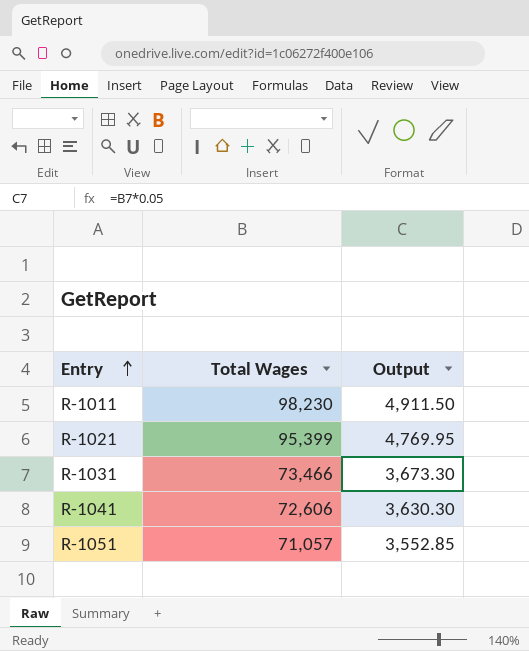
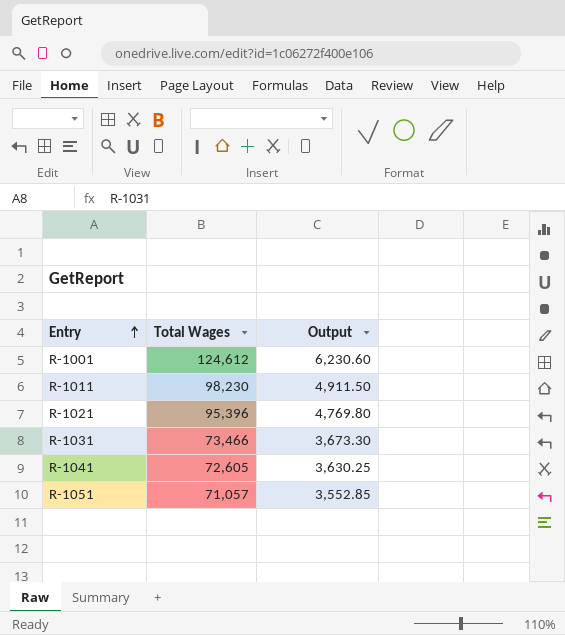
row R-1001: none -> 124,612 | 6,230.60
R-1021 | Total Wages: 95,399 -> 95,396
R-1021 | Output: 4,769.95 -> 4,769.80
R-1041 | Total Wages: 72,606 -> 72,605
R-1041 | Output: 3,630.30 -> 3,630.25

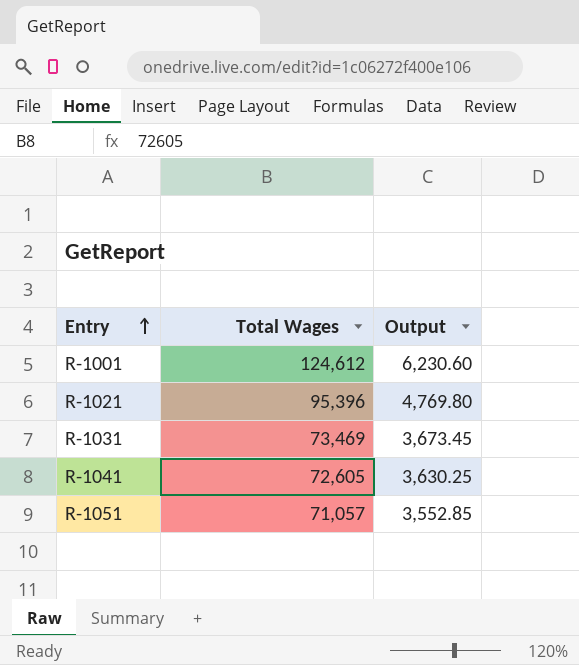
row R-1011: 98,230 | 4,911.50 -> none
R-1031 | Total Wages: 73,466 -> 73,469
R-1031 | Output: 3,673.30 -> 3,673.45

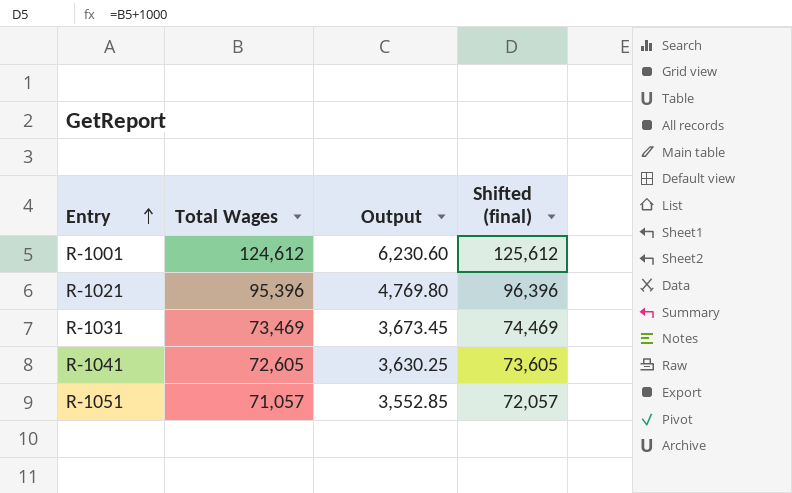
column Shifted (final) | formula: none -> [Total Wages] + 1000

